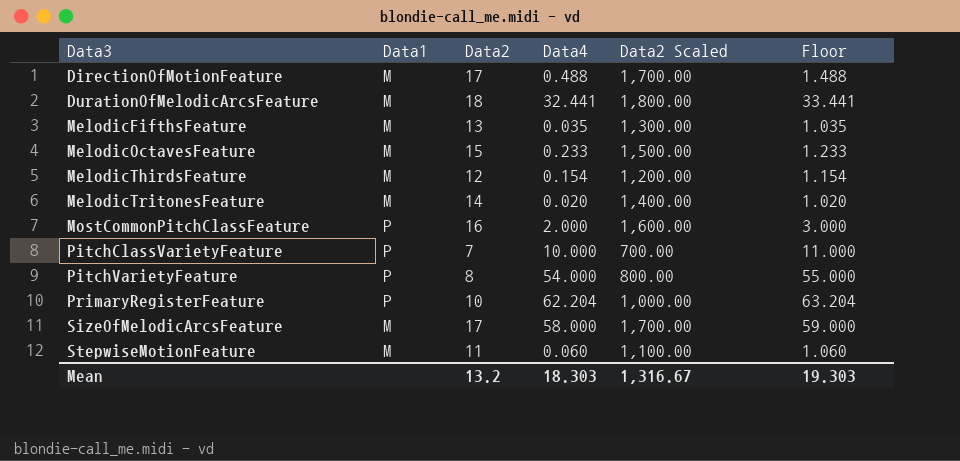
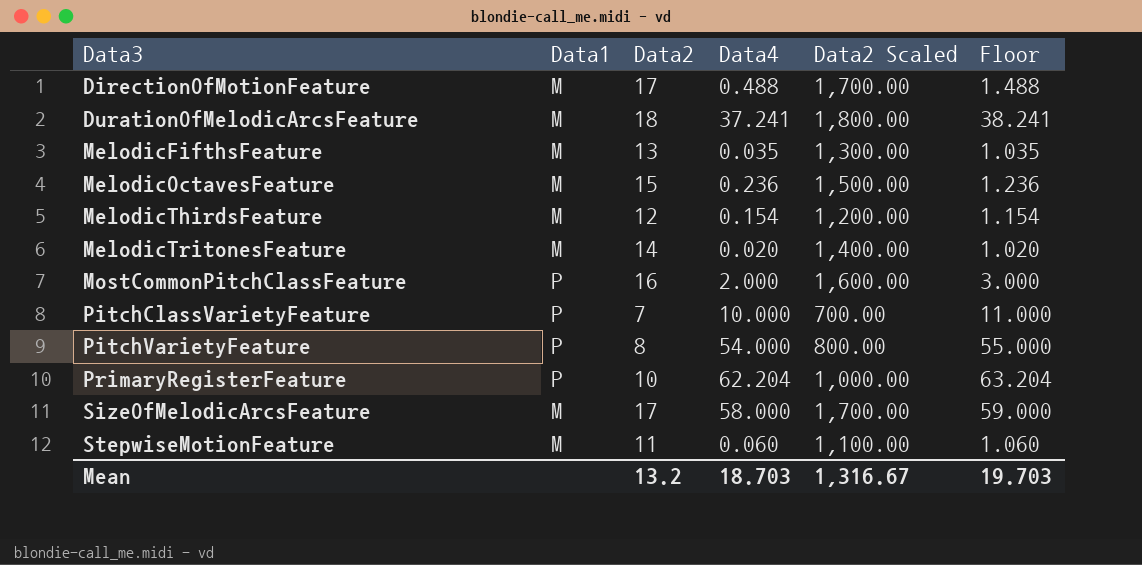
DurationOfMelodicArcsFeature | Data4: 32.441 -> 37.241
DurationOfMelodicArcsFeature | Floor: 33.441 -> 38.241
MelodicOctavesFeature | Data4: 0.233 -> 0.236
MelodicOctavesFeature | Floor: 1.233 -> 1.236
Mean | Data4: 18.303 -> 18.703
Mean | Floor: 19.303 -> 19.703

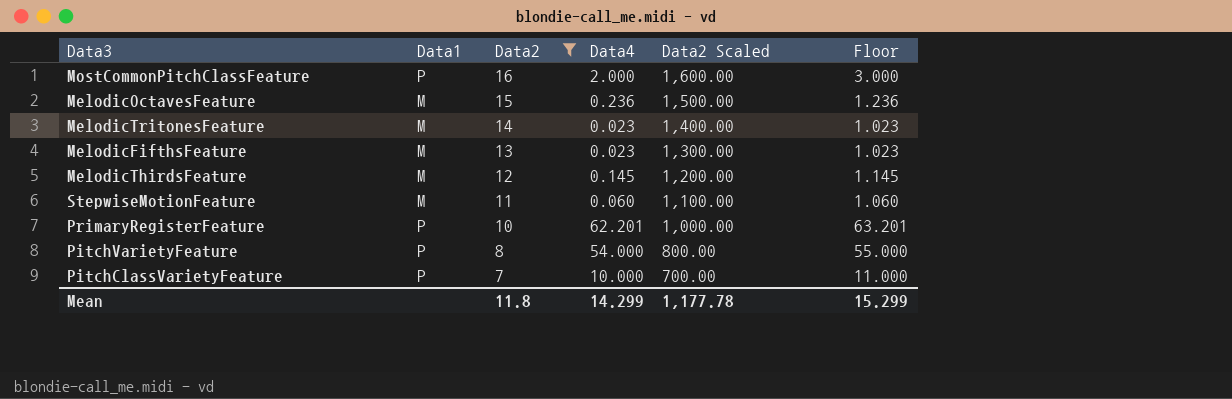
filter: none -> Data2 <= 16
row order: Data3 ascending -> Data2 descending
MelodicTritonesFeature | Data4: 0.020 -> 0.023
MelodicTritonesFeature | Floor: 1.020 -> 1.023
MelodicFifthsFeature | Data4: 0.035 -> 0.023
MelodicFifthsFeature | Floor: 1.035 -> 1.023
MelodicThirdsFeature | Data4: 0.154 -> 0.145
MelodicThirdsFeature | Floor: 1.154 -> 1.145
PrimaryRegisterFeature | Data4: 62.204 -> 62.201
PrimaryRegisterFeature | Floor: 63.204 -> 63.201
Mean | Data2: 13.2 -> 11.8
Mean | Data4: 18.703 -> 14.299
Mean | Data2 Scaled: 1,316.67 -> 1,177.78
Mean | Floor: 19.703 -> 15.299

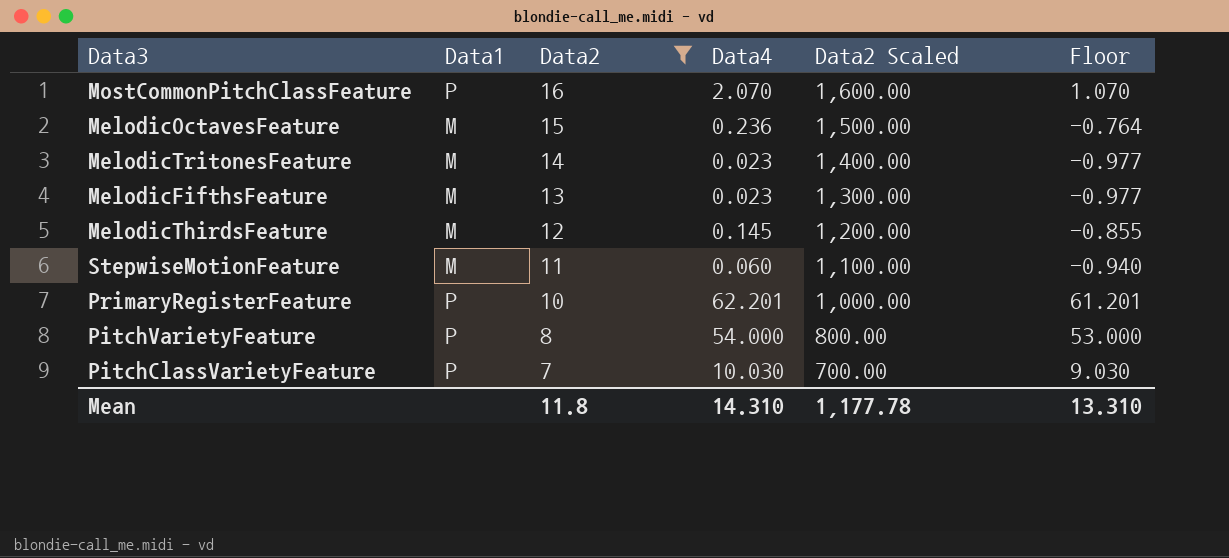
column Floor | formula: [Data4] + 1 -> [Data4] - 1
MostCommonPitchClassFeature | Data4: 2.000 -> 2.070
PitchClassVarietyFeature | Data4: 10.000 -> 10.030
Mean | Data4: 14.299 -> 14.310
Mean | Floor: 15.299 -> 13.310

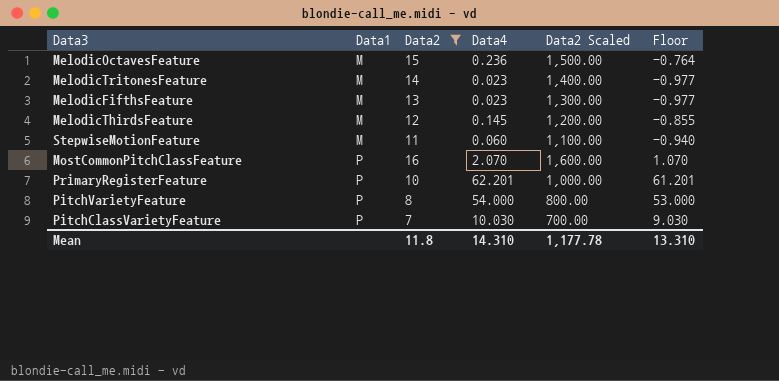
row order: Data2 descending -> Data1 ascending

